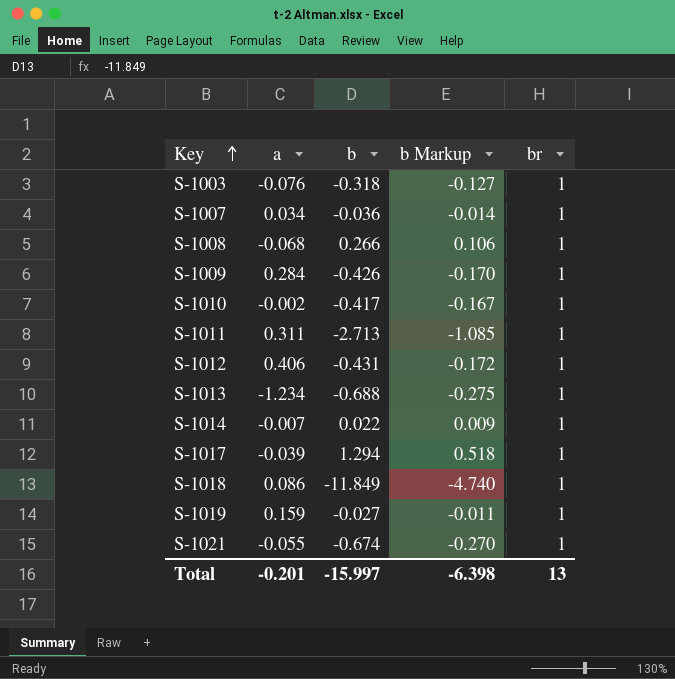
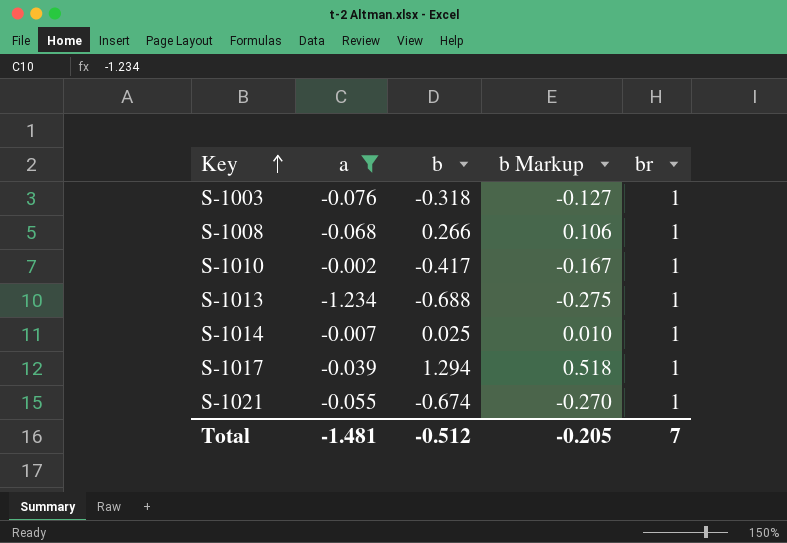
filter: none -> a <= -0.002
S-1014 | b: 0.022 -> 0.025
S-1014 | b Markup: 0.009 -> 0.010
Total | a: -0.201 -> -1.481
Total | b: -15.997 -> -0.512
Total | b Markup: -6.398 -> -0.205
Total | br: 13 -> 7

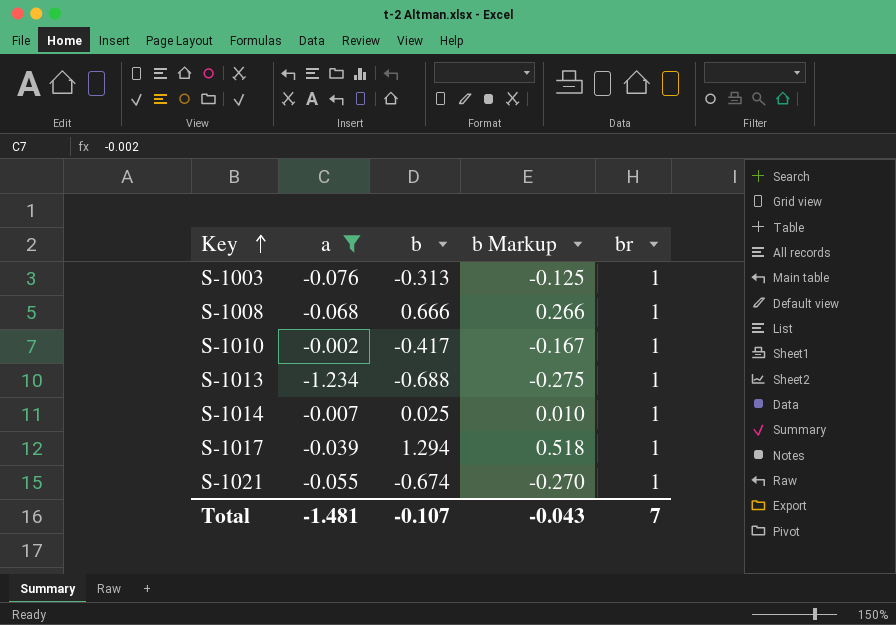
S-1003 | b: -0.318 -> -0.313
S-1003 | b Markup: -0.127 -> -0.125
S-1008 | b: 0.266 -> 0.666
S-1008 | b Markup: 0.106 -> 0.266
Total | b: -0.512 -> -0.107
Total | b Markup: -0.205 -> -0.043

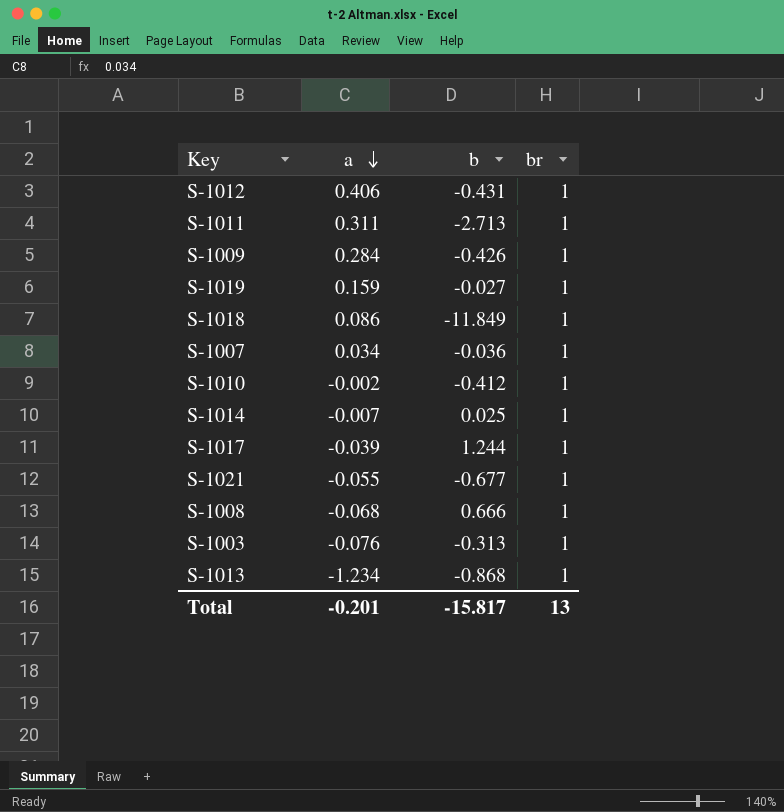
filter: a <= -0.002 -> none
row order: Key ascending -> a descending
column b Markup | formula: [b] * 0.4 -> none
S-1010 | b: -0.417 -> -0.412
S-1017 | b: 1.294 -> 1.244
S-1021 | b: -0.674 -> -0.677
S-1013 | b: -0.688 -> -0.868
Total | a: -1.481 -> -0.201
Total | b: -0.107 -> -15.817
Total | br: 7 -> 13

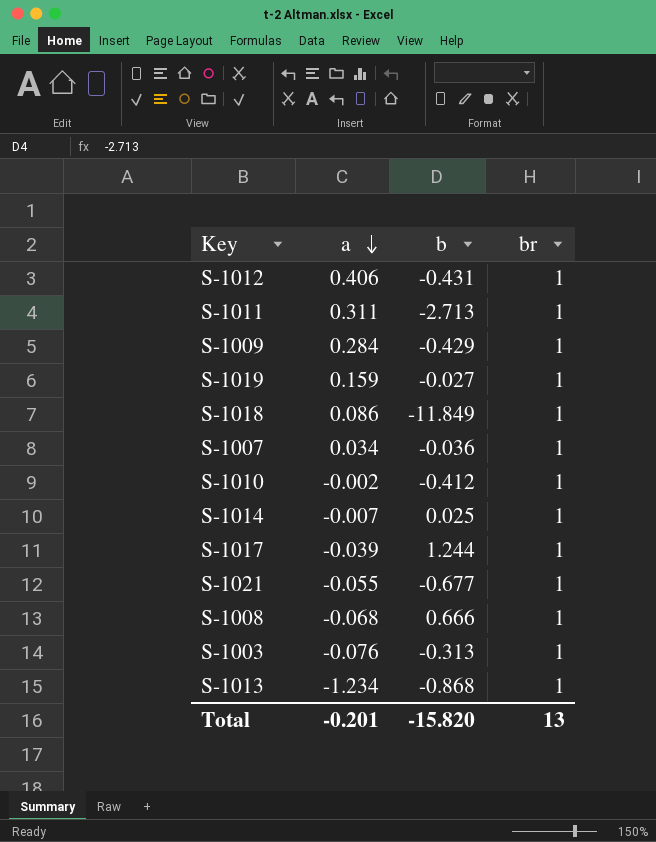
S-1009 | b: -0.426 -> -0.429
Total | b: -15.817 -> -15.820

